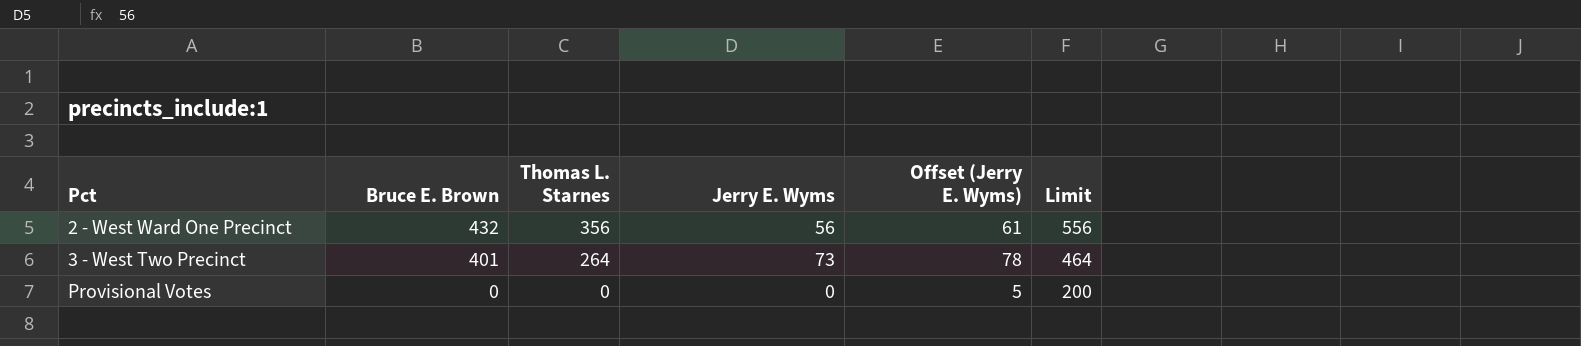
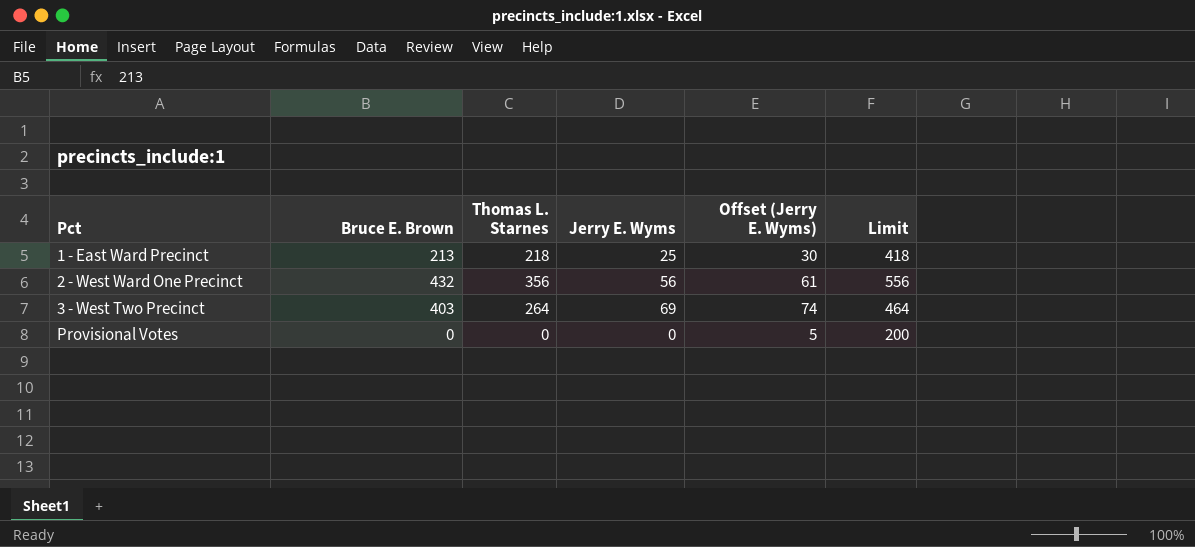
row 1 - East Ward Precinct: none -> 213 | 218 | 25 | 30 | 418
3 - West Two Precinct | Bruce E. Brown: 401 -> 403
3 - West Two Precinct | Jerry E. Wyms: 73 -> 69
3 - West Two Precinct | Offset (Jerry E. Wyms): 78 -> 74

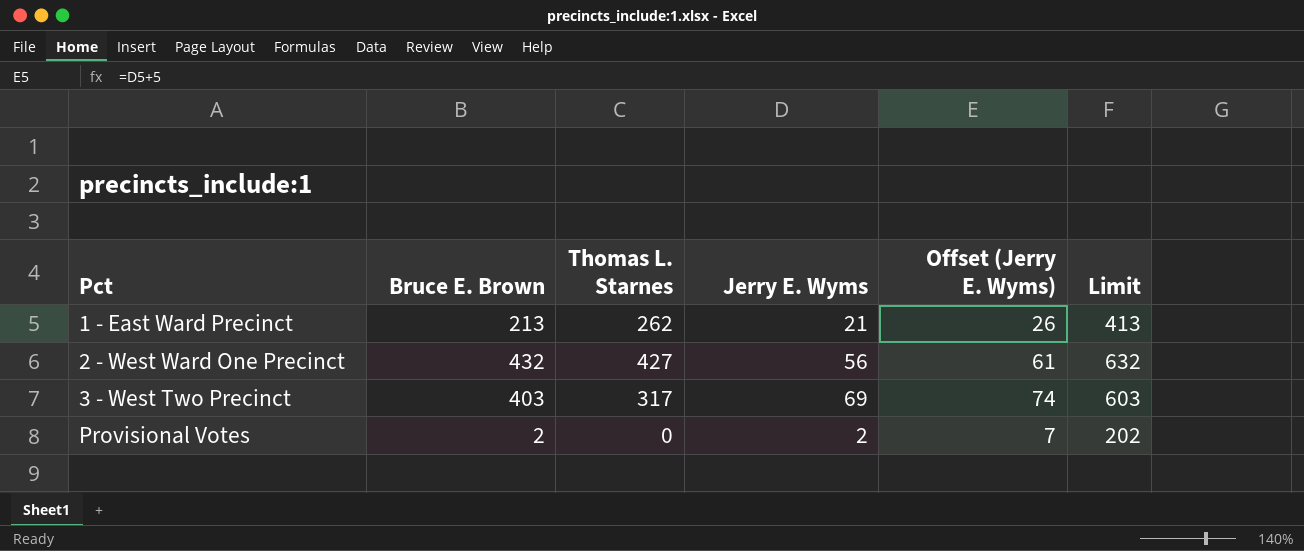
column Limit | formula: [Thomas L. Starnes] + 200 -> [Bruce E. Brown] + 200
1 - East Ward Precinct | Thomas L. Starnes: 218 -> 262
1 - East Ward Precinct | Jerry E. Wyms: 25 -> 21
1 - East Ward Precinct | Offset (Jerry E. Wyms): 30 -> 26
2 - West Ward One Precinct | Thomas L. Starnes: 356 -> 427
3 - West Two Precinct | Thomas L. Starnes: 264 -> 317
Provisional Votes | Bruce E. Brown: 0 -> 2
Provisional Votes | Jerry E. Wyms: 0 -> 2
Provisional Votes | Offset (Jerry E. Wyms): 5 -> 7

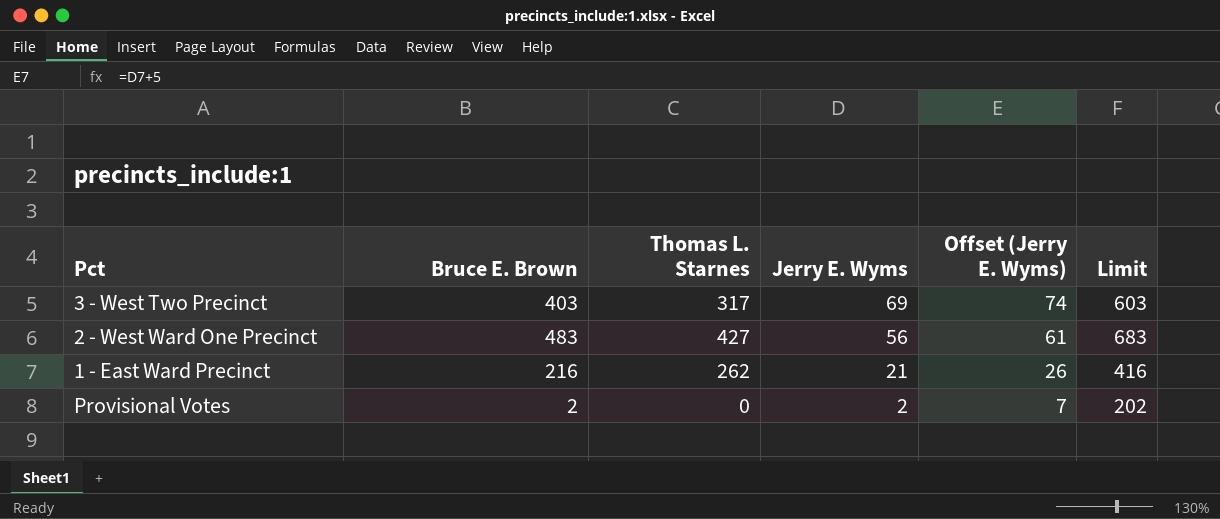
row order: Pct ascending -> Jerry E. Wyms descending
2 - West Ward One Precinct | Bruce E. Brown: 432 -> 483
2 - West Ward One Precinct | Limit: 632 -> 683
1 - East Ward Precinct | Bruce E. Brown: 213 -> 216
1 - East Ward Precinct | Limit: 413 -> 416

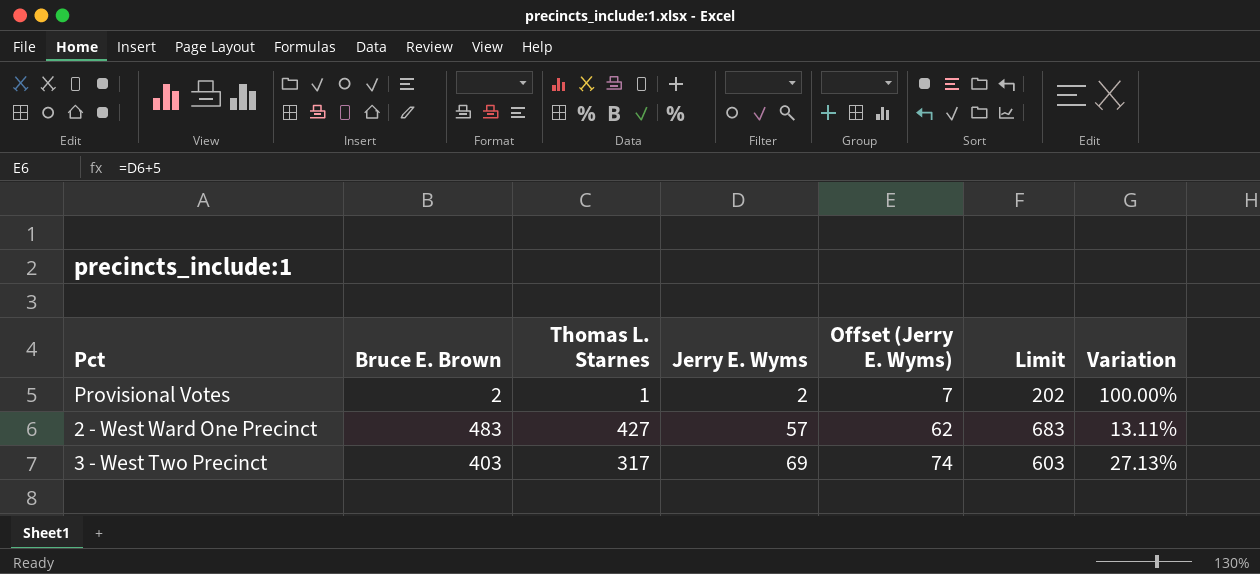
row order: Jerry E. Wyms descending -> Jerry E. Wyms ascending
column Variation | formula: none -> ([Bruce E. Brown] - [Thomas L. Starnes]) / [Thomas L. Starnes]
row 1 - East Ward Precinct: 216 | 262 | 21 | 26 | 416 -> none
Provisional Votes | Thomas L. Starnes: 0 -> 1
2 - West Ward One Precinct | Jerry E. Wyms: 56 -> 57
2 - West Ward One Precinct | Offset (Jerry E. Wyms): 61 -> 62

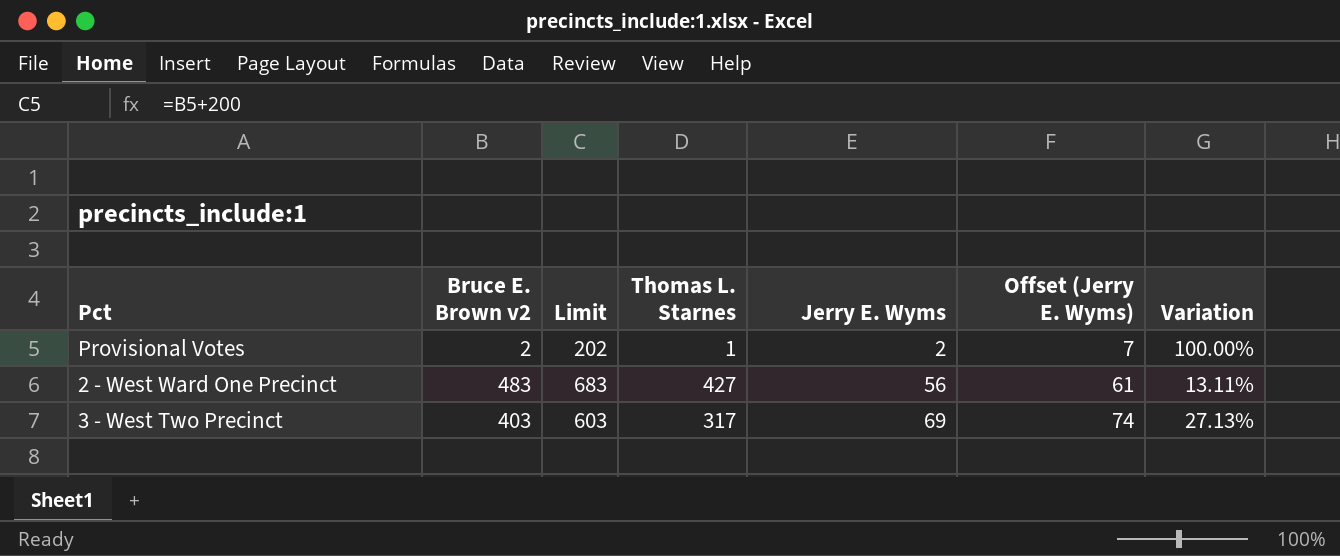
column name: Bruce E. Brown -> Bruce E. Brown v2
column Limit | position: 6 -> 3
2 - West Ward One Precinct | Jerry E. Wyms: 57 -> 56
2 - West Ward One Precinct | Offset (Jerry E. Wyms): 62 -> 61

